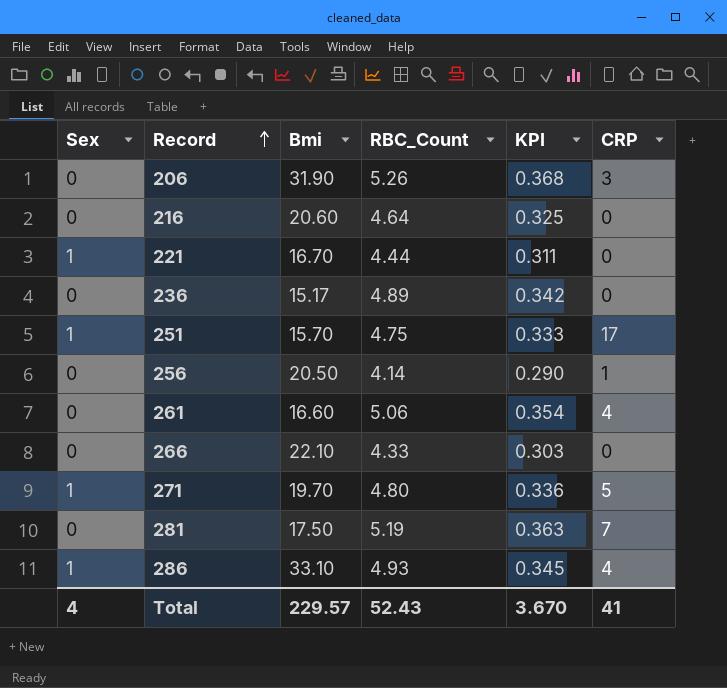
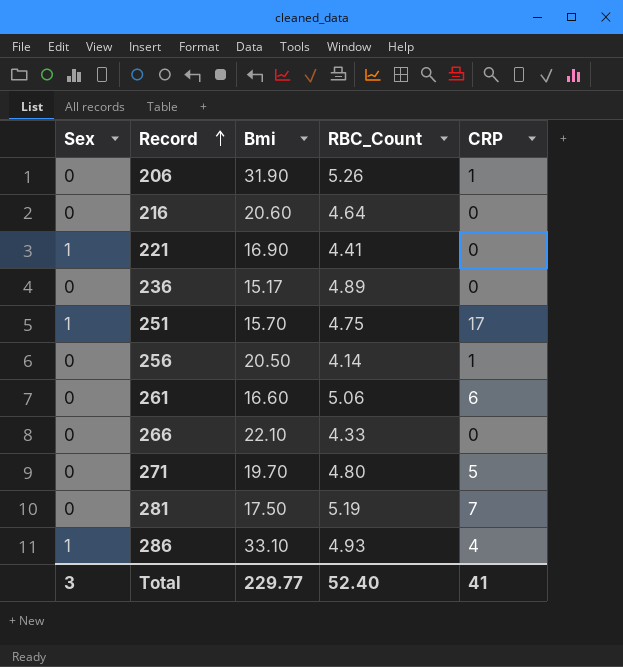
column KPI | formula: [RBC_Count] * 0.07 -> none
206 | CRP: 3 -> 1
221 | Bmi: 16.70 -> 16.90
221 | RBC_Count: 4.44 -> 4.41
261 | CRP: 4 -> 6
271 | Sex: 1 -> 0
Total | Sex: 4 -> 3
Total | Bmi: 229.57 -> 229.77
Total | RBC_Count: 52.43 -> 52.40

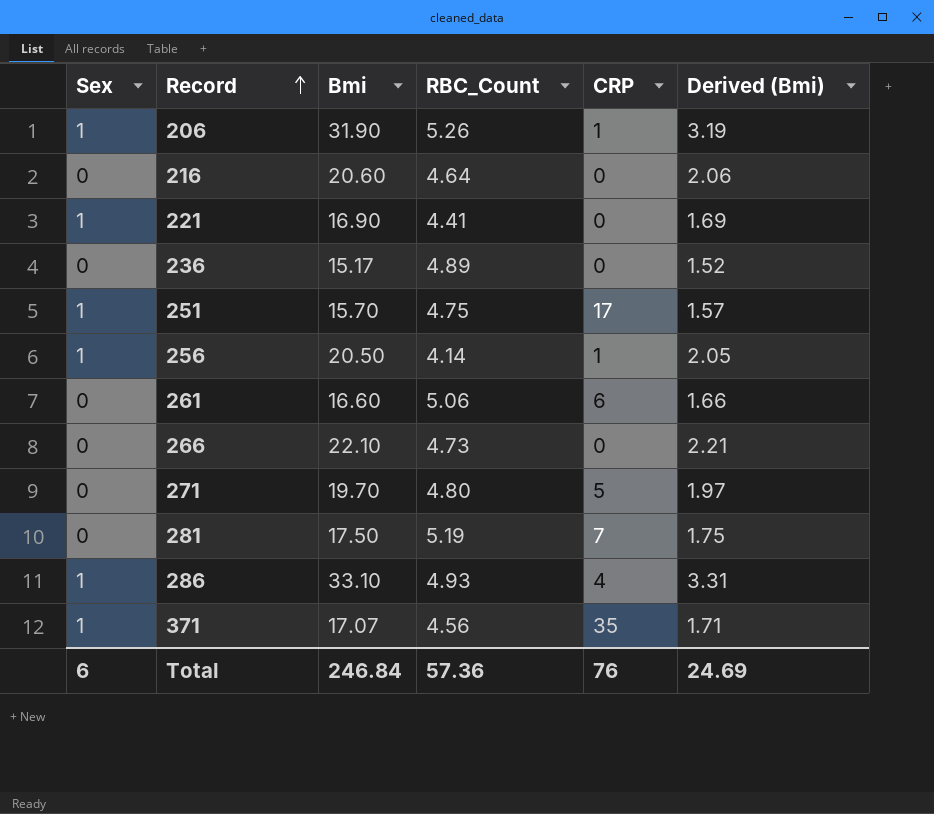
column Derived (Bmi) | formula: none -> [Bmi] * 0.1
206 | Sex: 0 -> 1
256 | Sex: 0 -> 1
266 | RBC_Count: 4.33 -> 4.73
row 371: none -> 1 | 17.07 | 4.56 | 35 | 1.71
Total | Sex: 3 -> 6
Total | Bmi: 229.77 -> 246.84
Total | RBC_Count: 52.40 -> 57.36
Total | CRP: 41 -> 76

